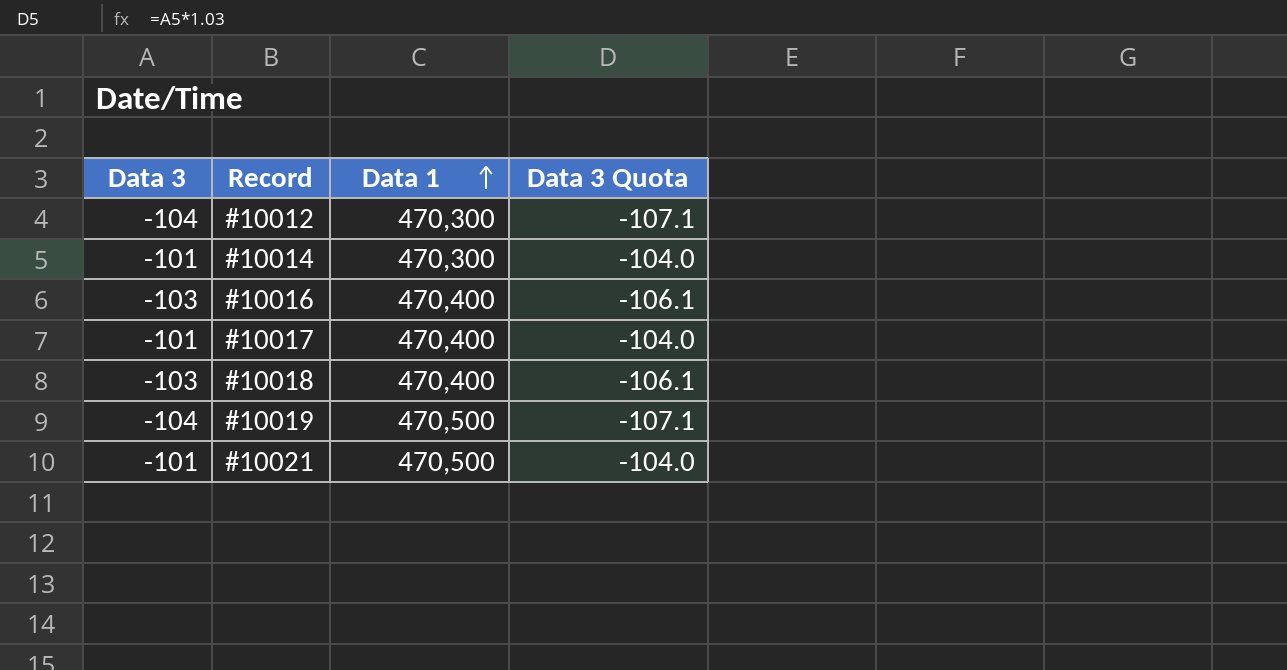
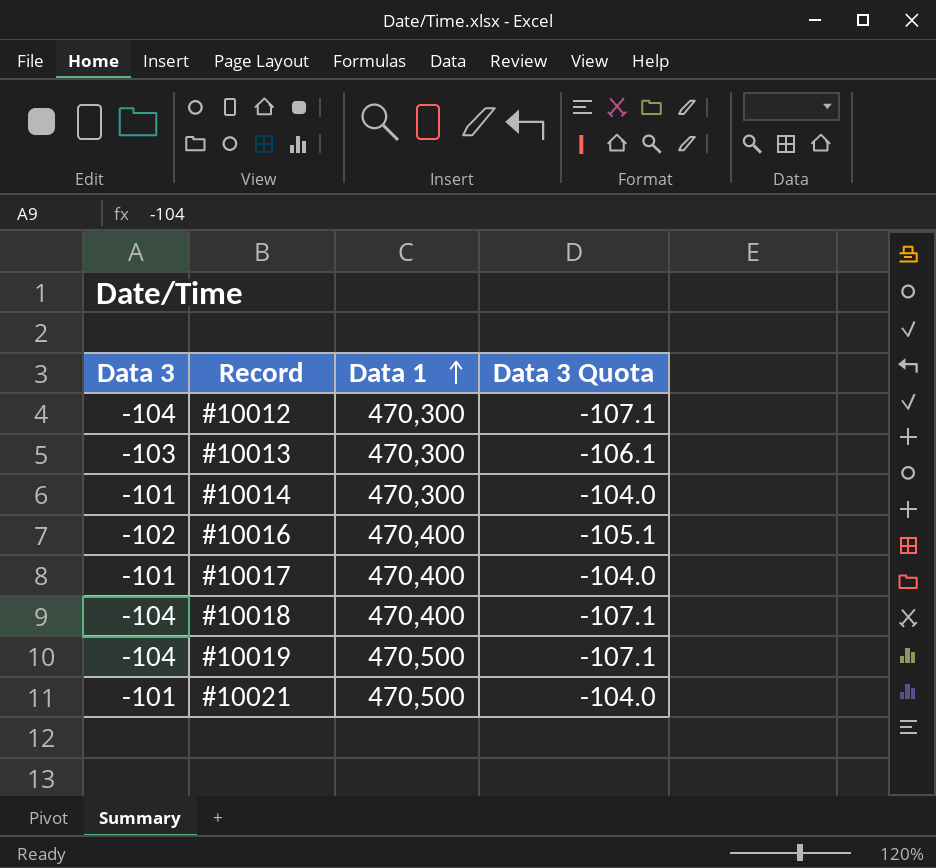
row #10013: none -> -103 | 470,300 | -106.1
#10016 | Data 3: -103 -> -102
#10016 | Data 3 Quota: -106.1 -> -105.1
#10018 | Data 3: -103 -> -104
#10018 | Data 3 Quota: -106.1 -> -107.1

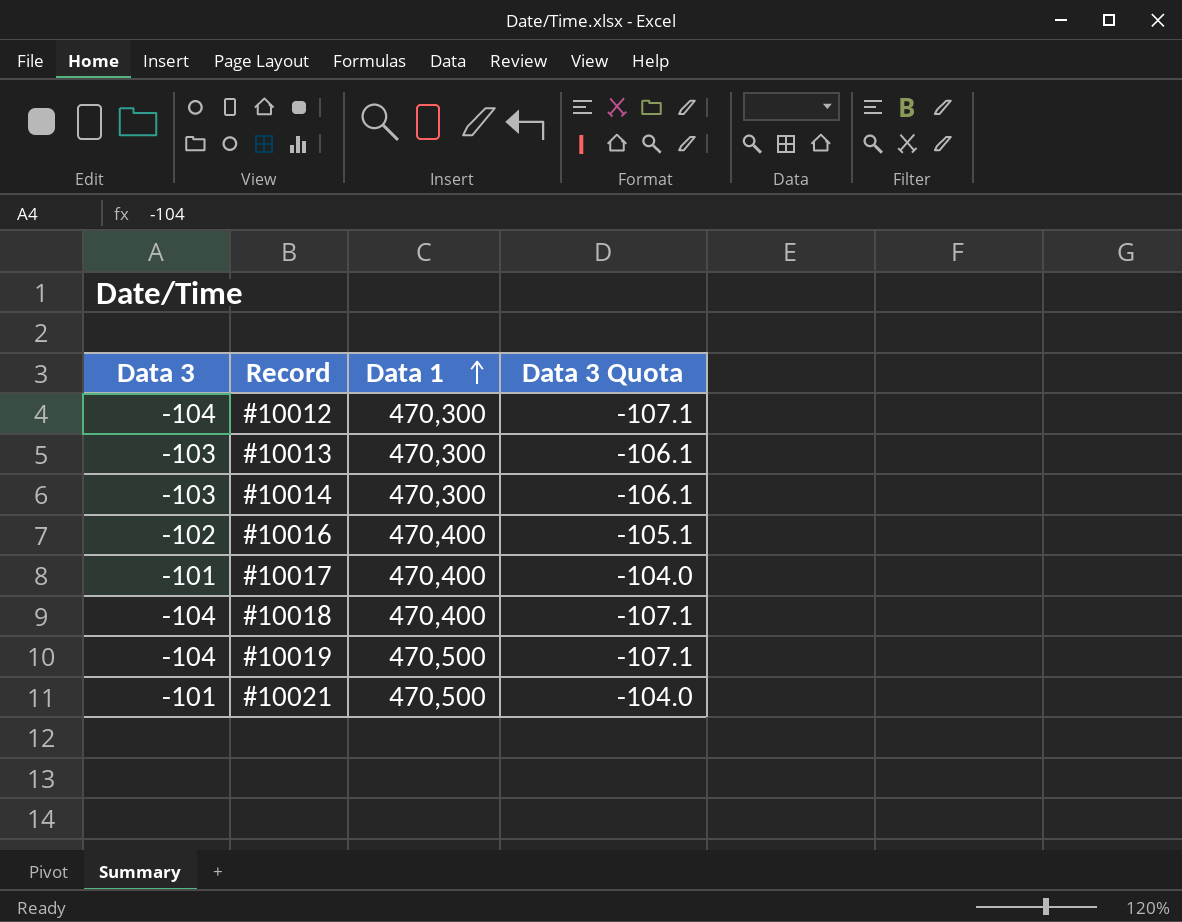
#10014 | Data 3: -101 -> -103
#10014 | Data 3 Quota: -104.0 -> -106.1

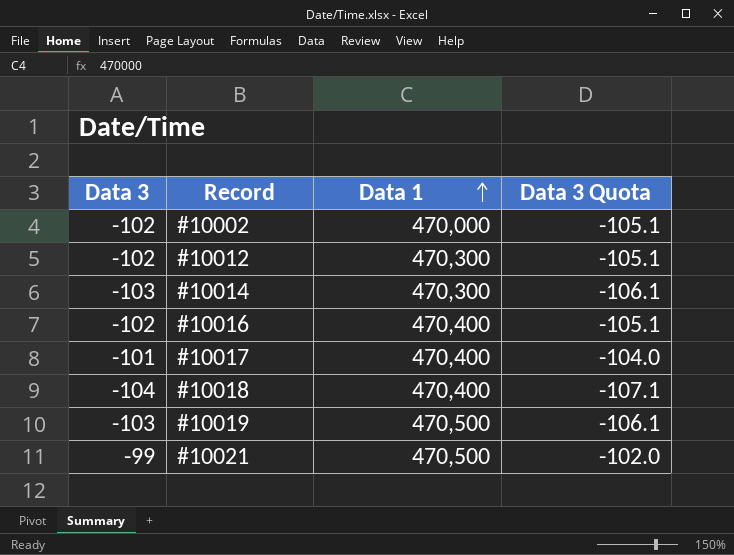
row #10013: -103 | 470,300 | -106.1 -> none
row #10002: none -> -102 | 470,000 | -105.1
#10012 | Data 3: -104 -> -102
#10012 | Data 3 Quota: -107.1 -> -105.1
#10019 | Data 3: -104 -> -103
#10019 | Data 3 Quota: -107.1 -> -106.1
#10021 | Data 3: -101 -> -99
#10021 | Data 3 Quota: -104.0 -> -102.0

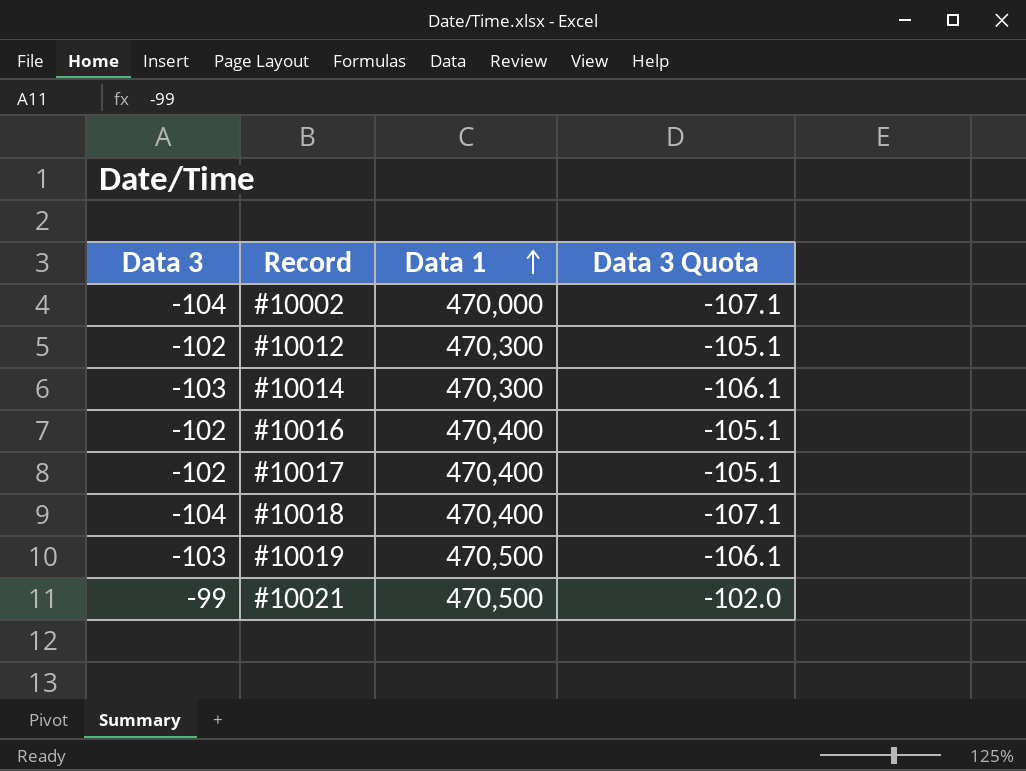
#10002 | Data 3: -102 -> -104
#10002 | Data 3 Quota: -105.1 -> -107.1
#10017 | Data 3: -101 -> -102
#10017 | Data 3 Quota: -104.0 -> -105.1

